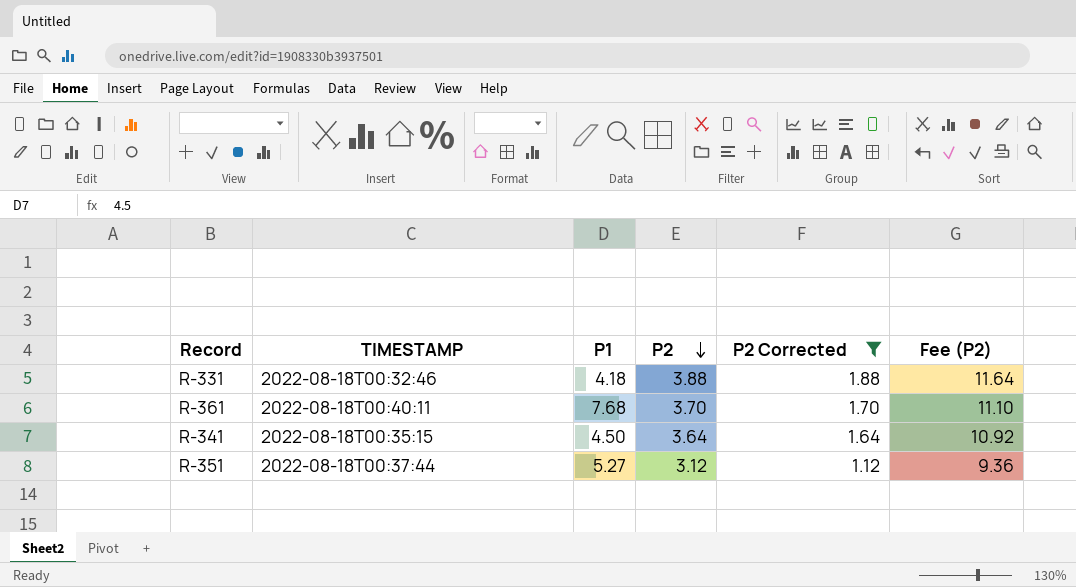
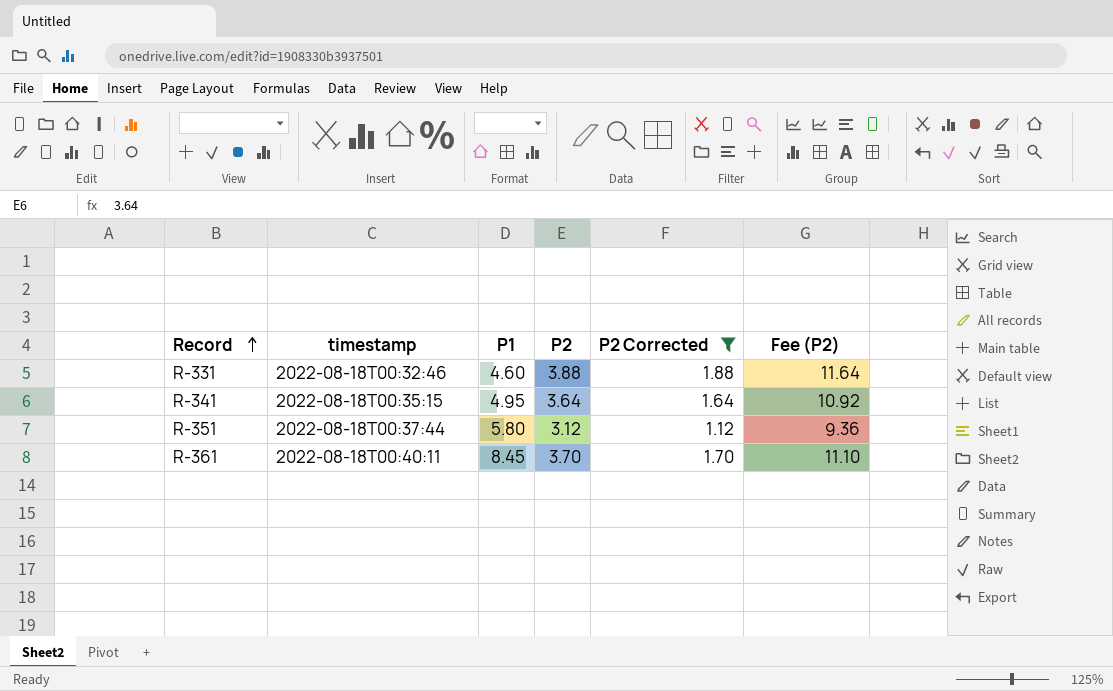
row order: P2 descending -> Record ascending
column name: TIMESTAMP -> timestamp
R-331 | P1: 4.18 -> 4.60
R-341 | P1: 4.50 -> 4.95
R-351 | P1: 5.27 -> 5.80
R-361 | P1: 7.68 -> 8.45

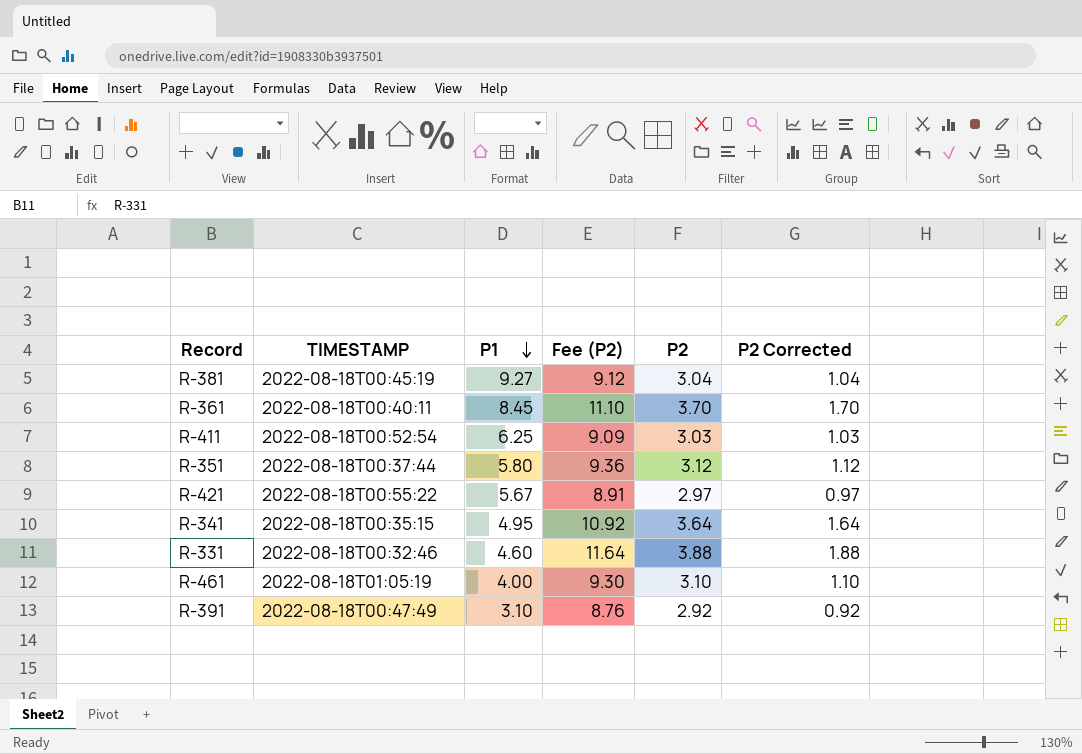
filter: P2 Corrected >= 1.12 -> none
row order: Record ascending -> P1 descending
column name: timestamp -> TIMESTAMP
column Fee (P2) | position: 6 -> 4

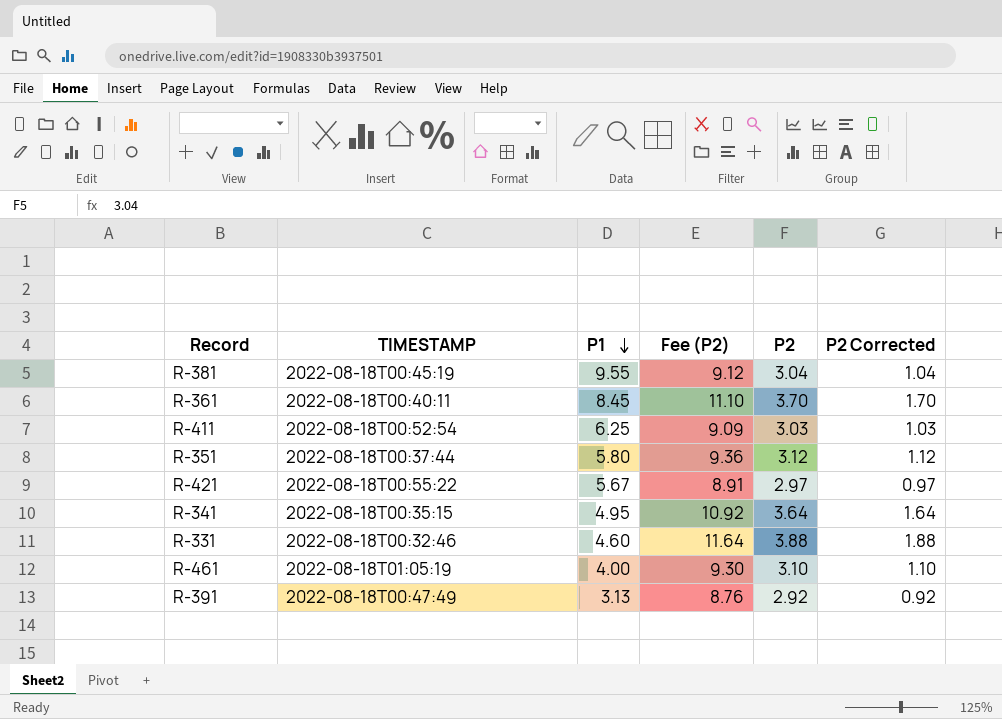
R-381 | P1: 9.27 -> 9.55
R-391 | P1: 3.10 -> 3.13

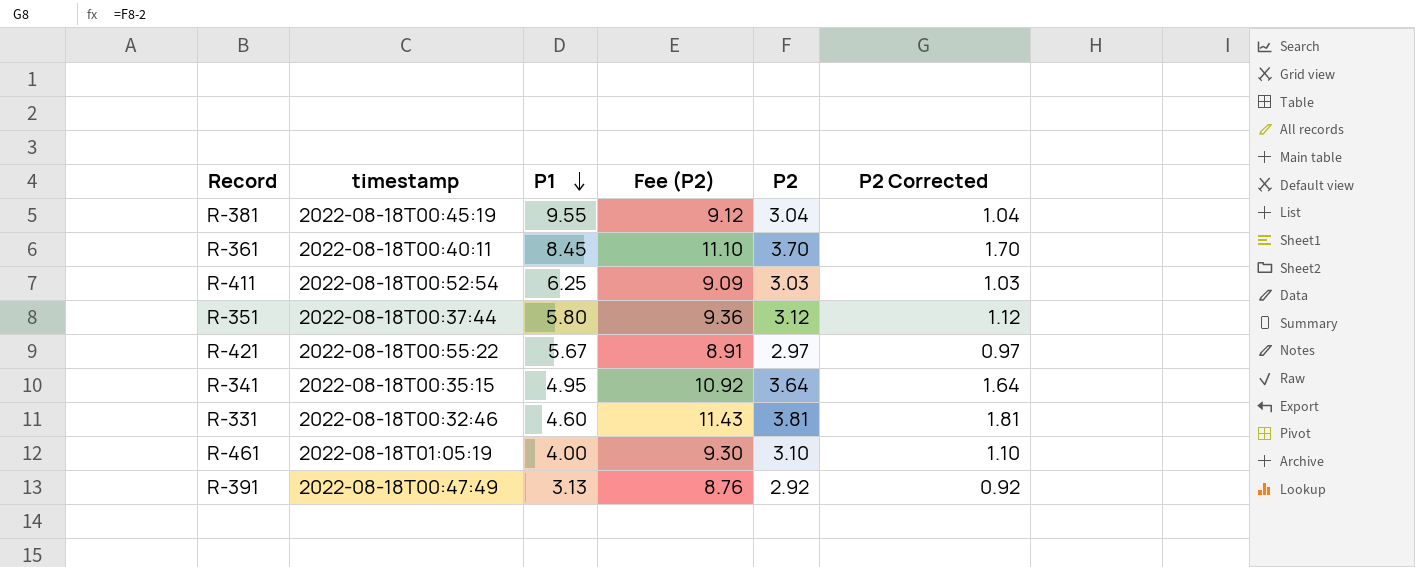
column name: TIMESTAMP -> timestamp
R-331 | Fee (P2): 11.64 -> 11.43
R-331 | P2: 3.88 -> 3.81
R-331 | P2 Corrected: 1.88 -> 1.81

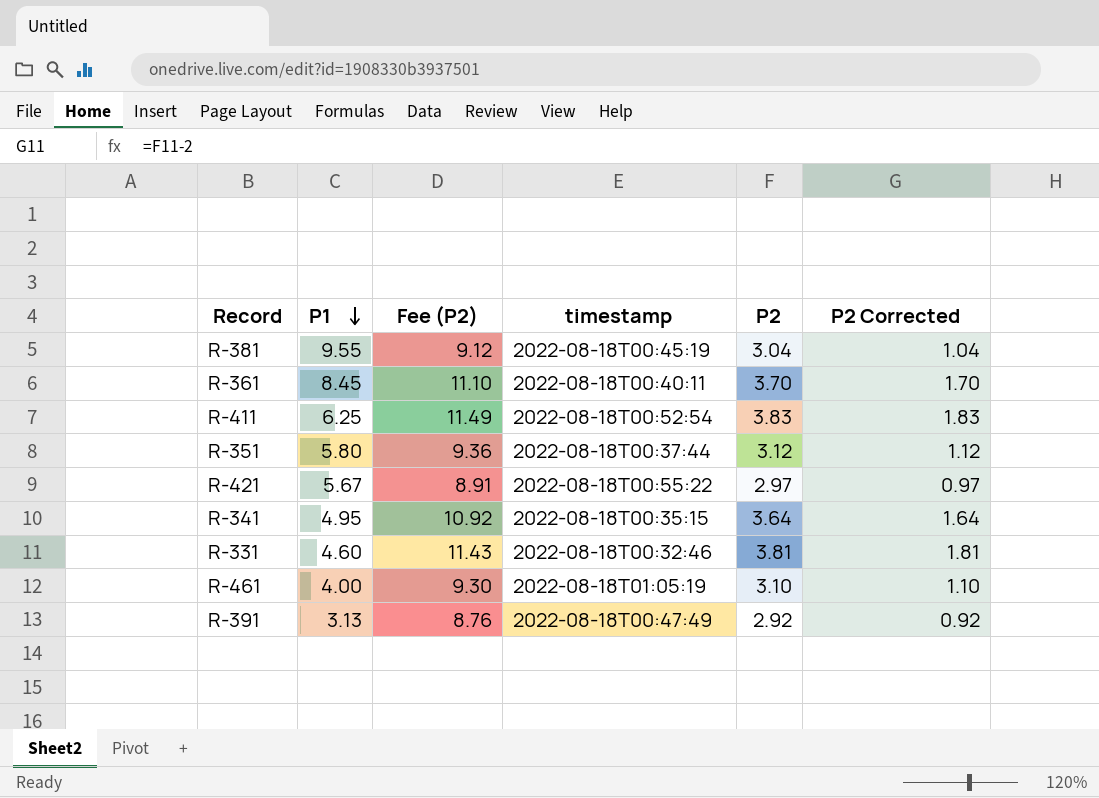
column timestamp | position: 2 -> 4
R-411 | Fee (P2): 9.09 -> 11.49
R-411 | P2: 3.03 -> 3.83
R-411 | P2 Corrected: 1.03 -> 1.83

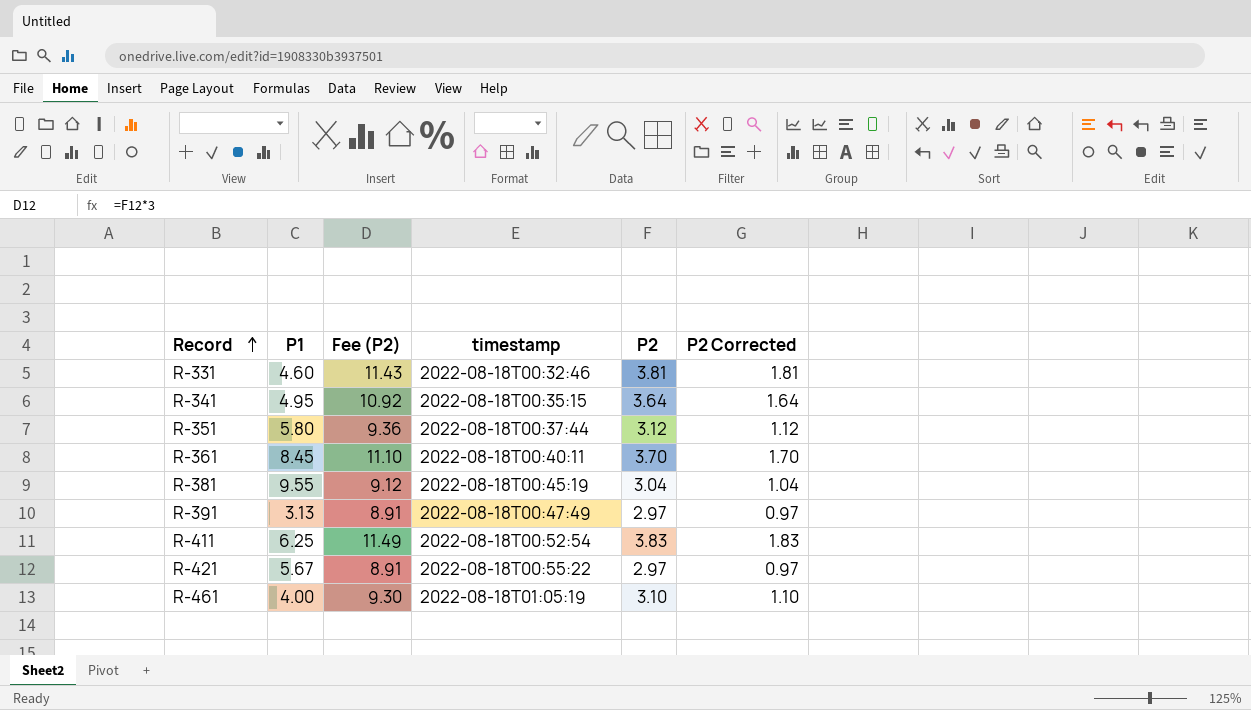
row order: P1 descending -> Record ascending
R-391 | Fee (P2): 8.76 -> 8.91
R-391 | P2: 2.92 -> 2.97
R-391 | P2 Corrected: 0.92 -> 0.97

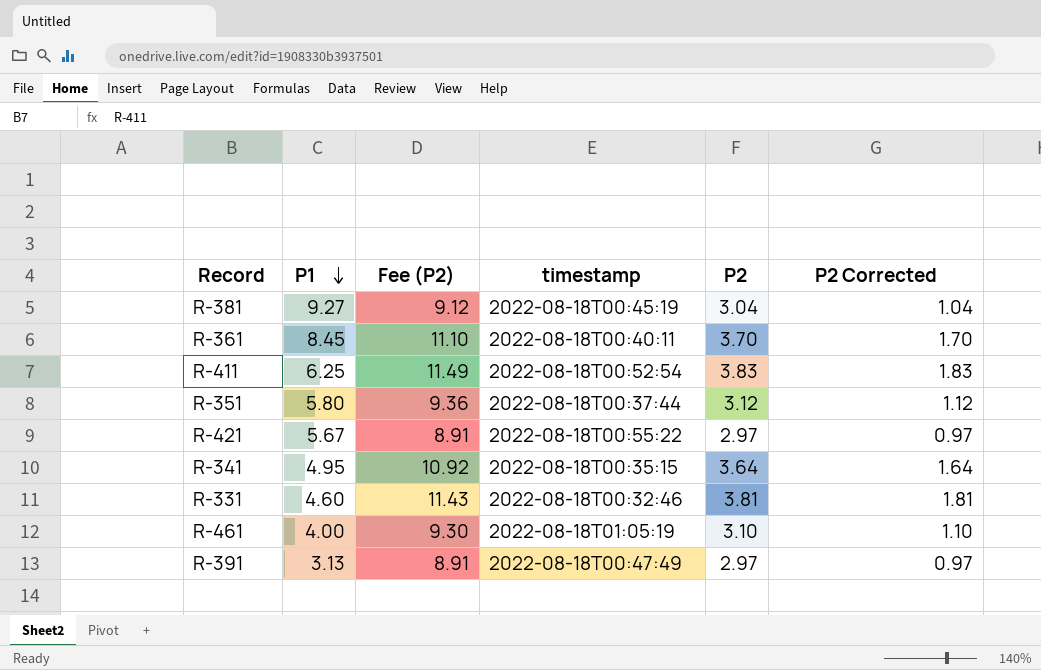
row order: Record ascending -> P1 descending
R-381 | P1: 9.55 -> 9.27

